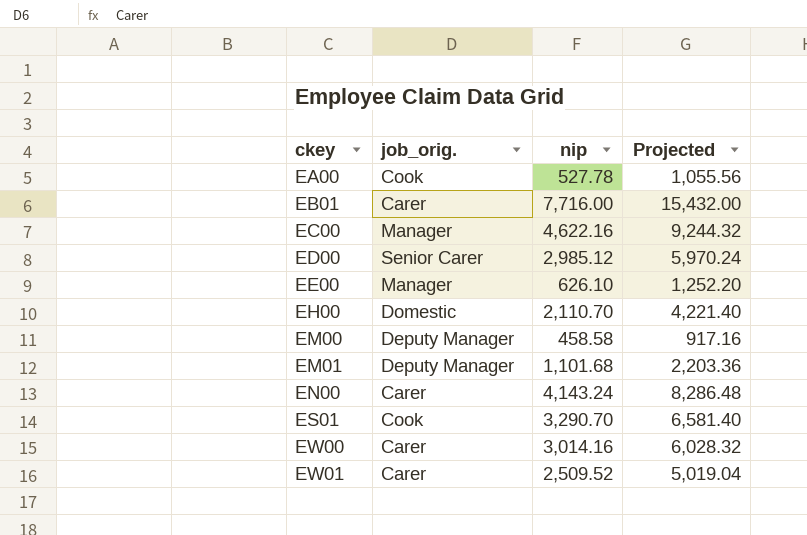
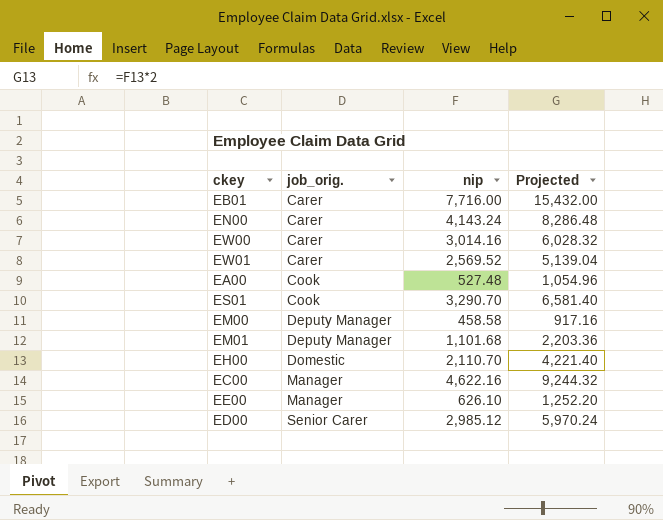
row order: ckey ascending -> job_orig. ascending
EW01 | nip: 2,509.52 -> 2,569.52
EW01 | Projected: 5,019.04 -> 5,139.04
EA00 | nip: 527.78 -> 527.48
EA00 | Projected: 1,055.56 -> 1,054.96

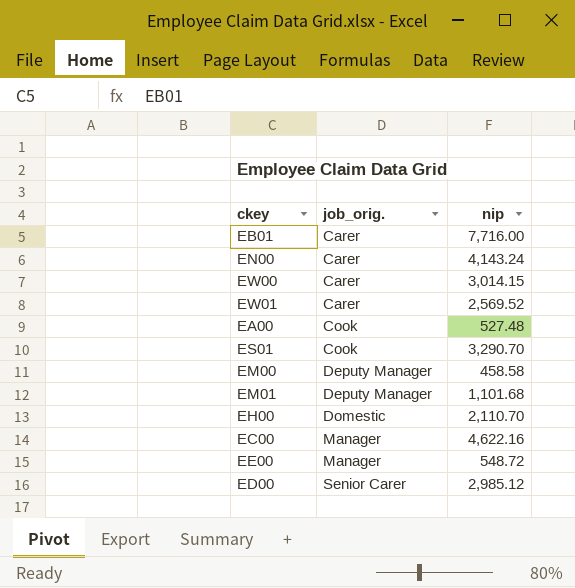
column Projected | formula: [nip] * 2 -> none
EW00 | nip: 3,014.16 -> 3,014.15
EE00 | nip: 626.10 -> 548.72

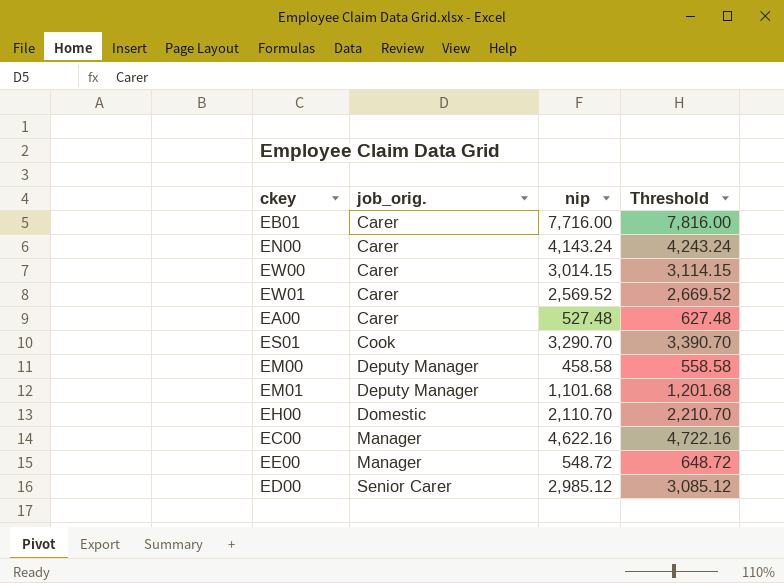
column Threshold | formula: none -> [nip] + 100
EA00 | job_orig.: Cook -> Carer

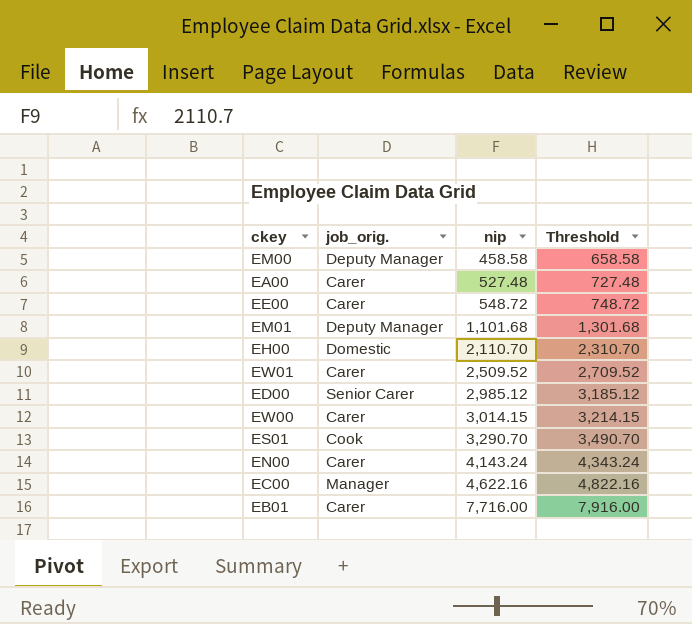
row order: job_orig. ascending -> nip ascending
column Threshold | formula: [nip] + 100 -> [nip] + 200
EE00 | job_orig.: Manager -> Carer
EW01 | nip: 2,569.52 -> 2,509.52

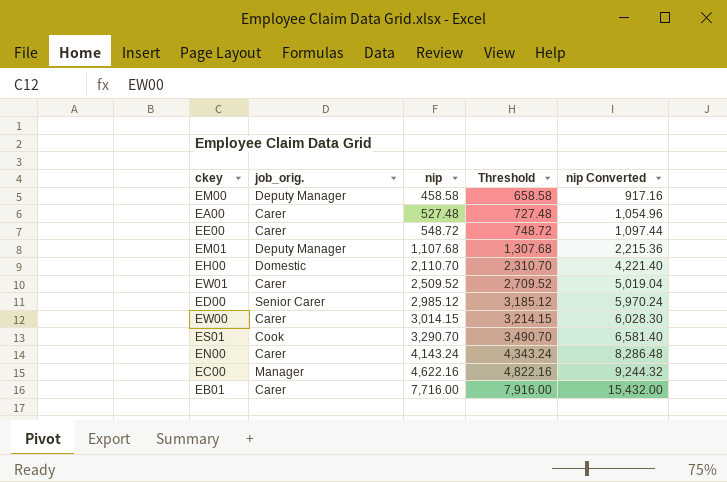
column nip Converted | formula: none -> [nip] * 2
EM01 | nip: 1,101.68 -> 1,107.68
EM01 | Threshold: 1,301.68 -> 1,307.68

